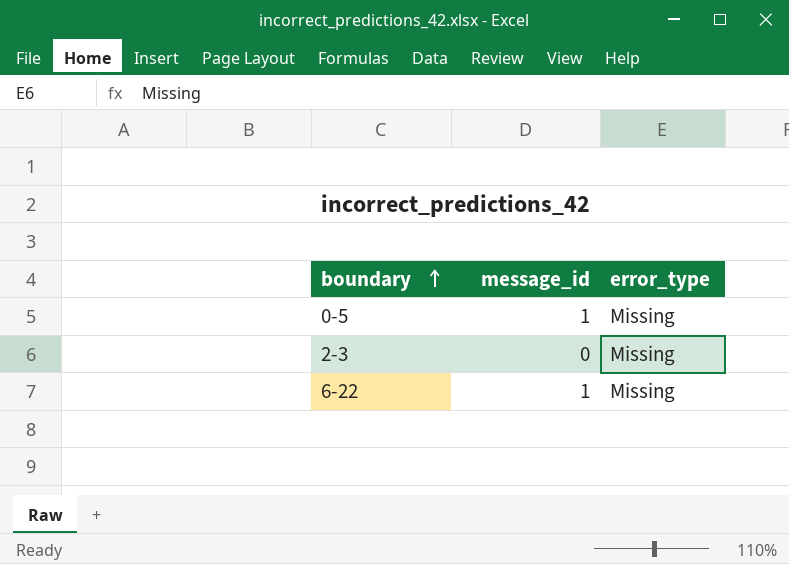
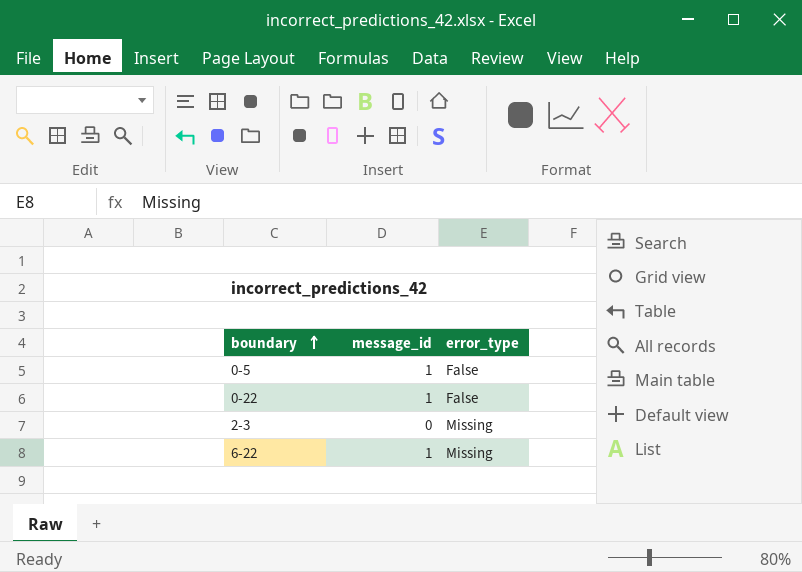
0-5 | error_type: Missing -> False
row 0-22: none -> 1 | False

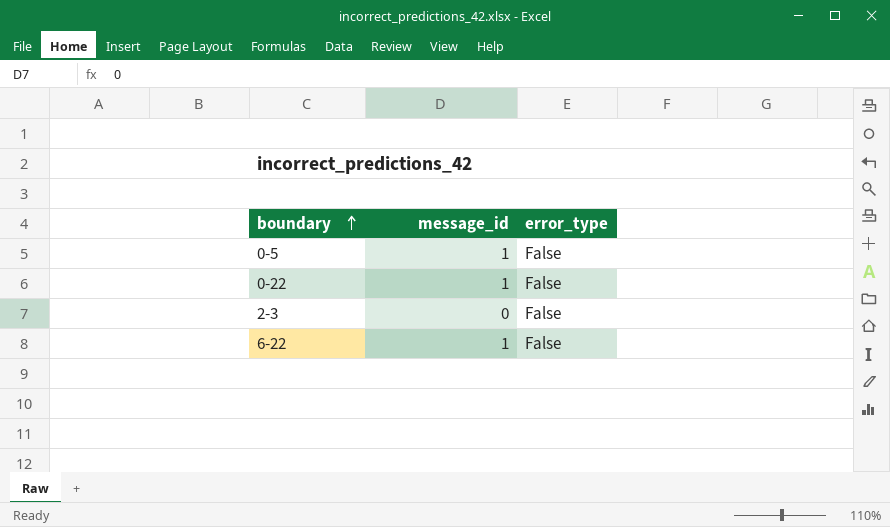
2-3 | error_type: Missing -> False
6-22 | error_type: Missing -> False

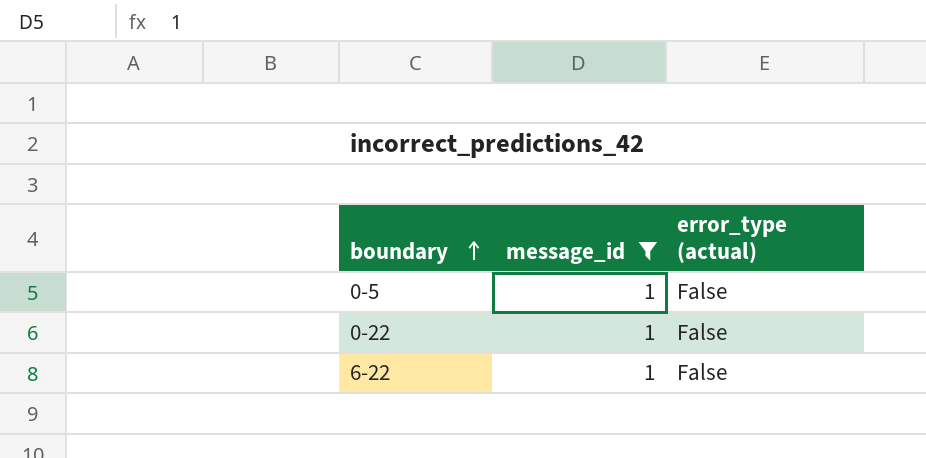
filter: none -> message_id = 1
column name: error_type -> error_type (actual)

